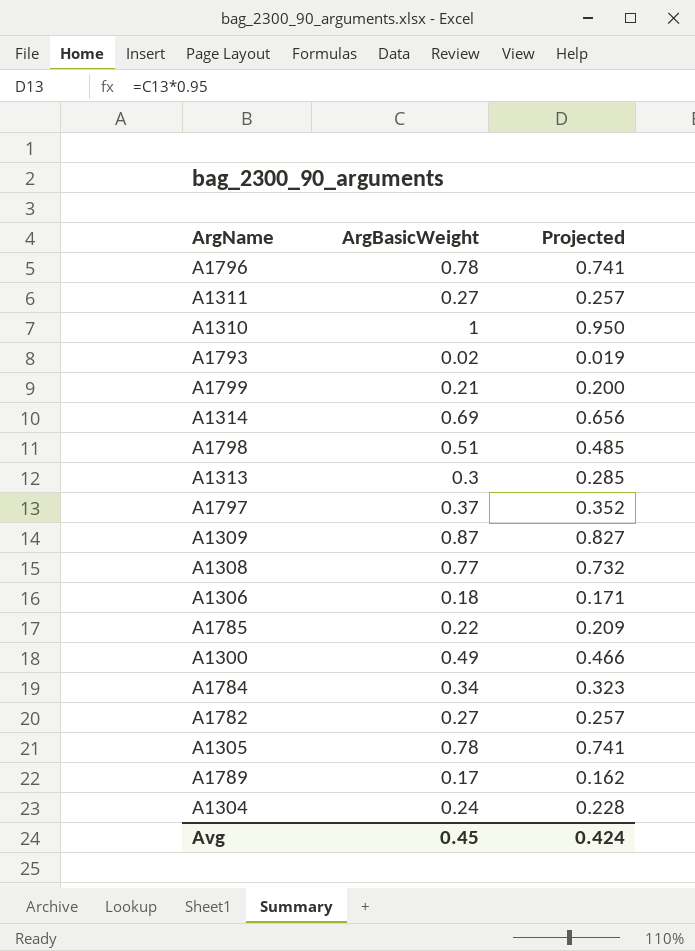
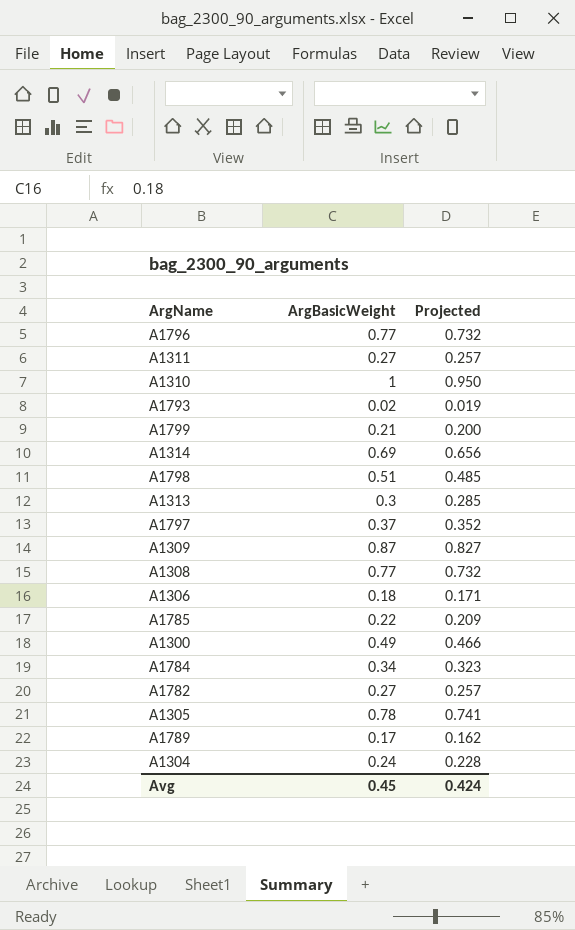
A1796 | ArgBasicWeight: 0.78 -> 0.77
A1796 | Projected: 0.741 -> 0.732

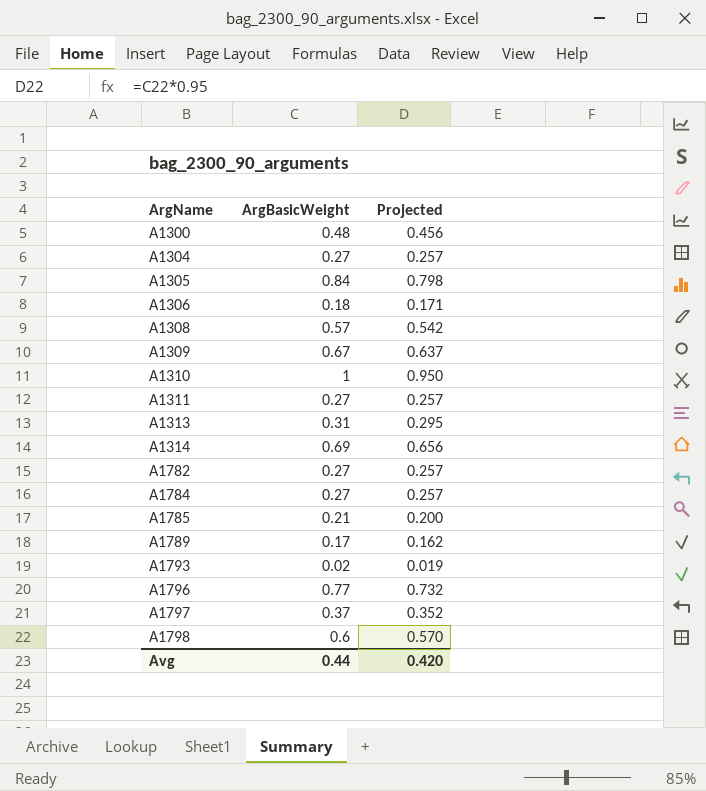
row order: none -> ArgName ascending
row A1799: 0.21 | 0.200 -> none
A1300 | ArgBasicWeight: 0.49 -> 0.48
A1300 | Projected: 0.466 -> 0.456
A1304 | ArgBasicWeight: 0.24 -> 0.27
A1304 | Projected: 0.228 -> 0.257
A1305 | ArgBasicWeight: 0.78 -> 0.84
A1305 | Projected: 0.741 -> 0.798
A1308 | ArgBasicWeight: 0.77 -> 0.57
A1308 | Projected: 0.732 -> 0.542
A1309 | ArgBasicWeight: 0.87 -> 0.67
A1309 | Projected: 0.827 -> 0.637
A1313 | ArgBasicWeight: 0.3 -> 0.31
A1313 | Projected: 0.285 -> 0.295
A1784 | ArgBasicWeight: 0.34 -> 0.27
A1784 | Projected: 0.323 -> 0.257
A1785 | ArgBasicWeight: 0.22 -> 0.21
A1785 | Projected: 0.209 -> 0.200
A1798 | ArgBasicWeight: 0.51 -> 0.6
A1798 | Projected: 0.485 -> 0.570
Avg | ArgBasicWeight: 0.45 -> 0.44
Avg | Projected: 0.424 -> 0.420

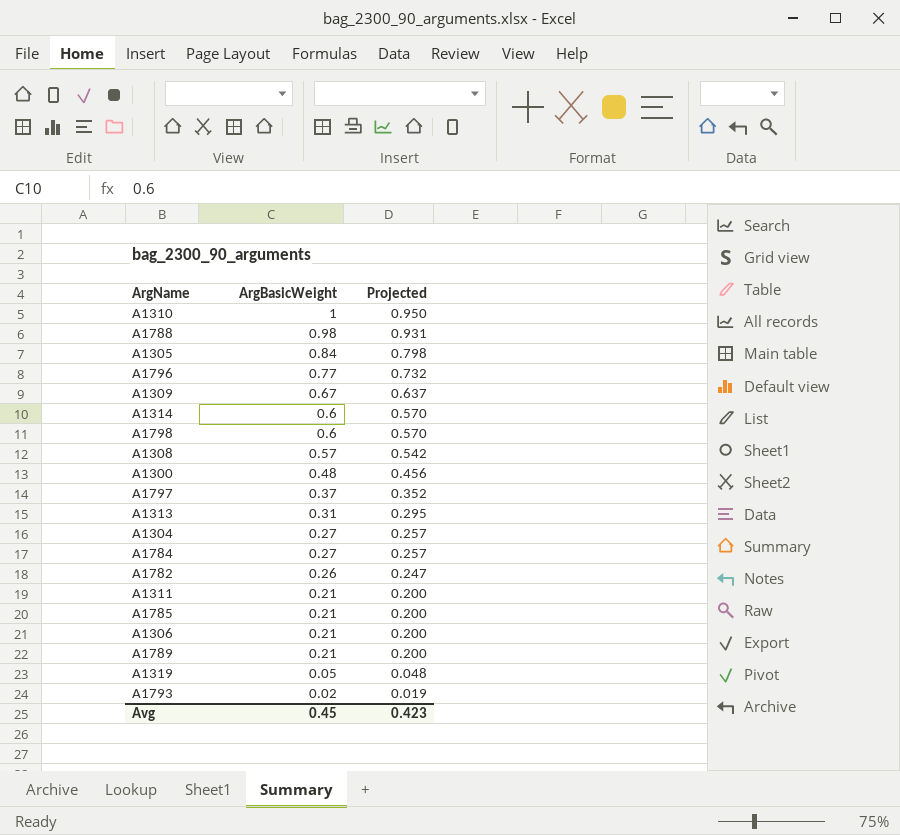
row order: ArgName ascending -> ArgBasicWeight descending
row A1788: none -> 0.98 | 0.931
A1314 | ArgBasicWeight: 0.69 -> 0.6
A1314 | Projected: 0.656 -> 0.570
A1782 | ArgBasicWeight: 0.27 -> 0.26
A1782 | Projected: 0.257 -> 0.247
A1311 | ArgBasicWeight: 0.27 -> 0.21
A1311 | Projected: 0.257 -> 0.200
A1306 | ArgBasicWeight: 0.18 -> 0.21
A1306 | Projected: 0.171 -> 0.200
A1789 | ArgBasicWeight: 0.17 -> 0.21
A1789 | Projected: 0.162 -> 0.200
row A1319: none -> 0.05 | 0.048
Avg | ArgBasicWeight: 0.44 -> 0.45
Avg | Projected: 0.420 -> 0.423

